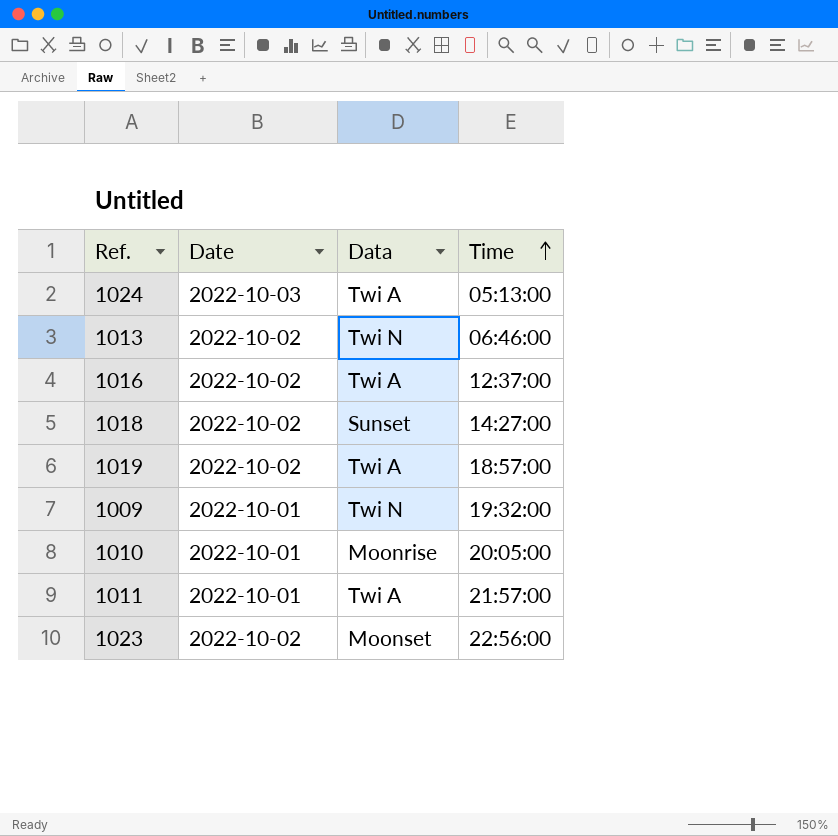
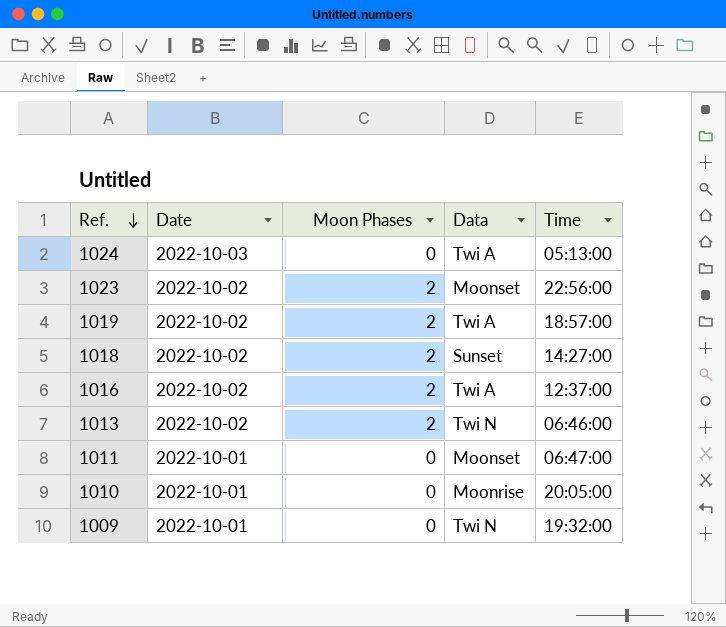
row order: Time ascending -> Ref. descending
column Moon Phases | position: none -> 3
1011 | Data: Twi A -> Moonset
1011 | Time: 21:57:00 -> 06:47:00

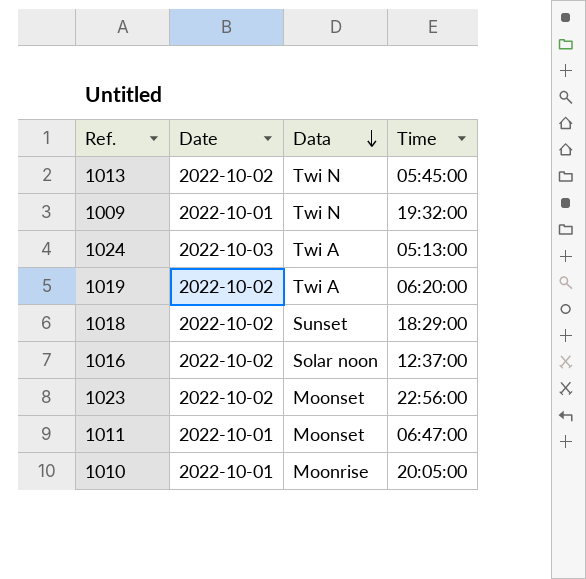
row order: Ref. descending -> Data descending
column Moon Phases | position: 3 -> none
1013 | Time: 06:46:00 -> 05:45:00
1019 | Time: 18:57:00 -> 06:20:00
1018 | Time: 14:27:00 -> 18:29:00
1016 | Data: Twi A -> Solar noon

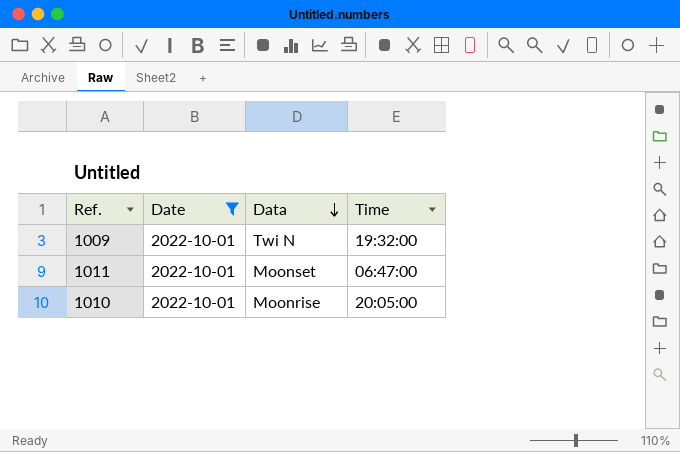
filter: none -> Date = 2022-10-01

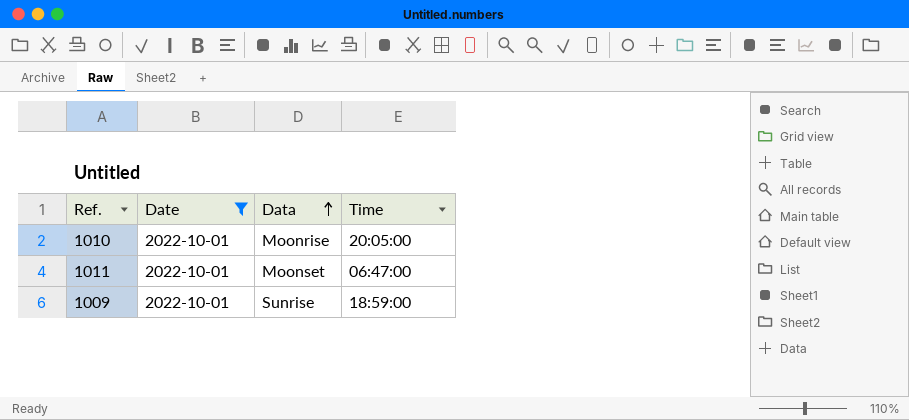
row order: Data descending -> Data ascending
1009 | Data: Twi N -> Sunrise
1009 | Time: 19:32:00 -> 18:59:00

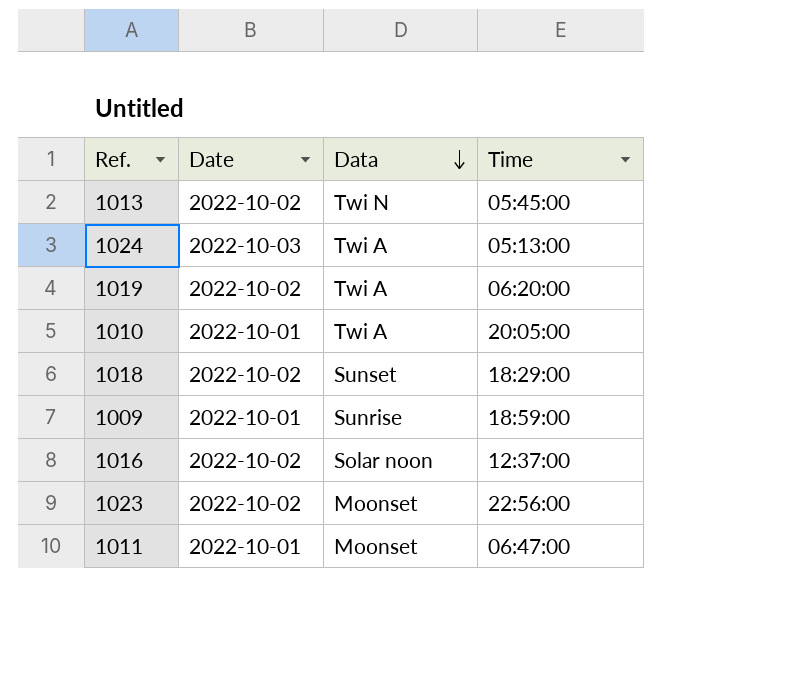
filter: Date = 2022-10-01 -> none
row order: Data ascending -> Data descending
1010 | Data: Moonrise -> Twi A

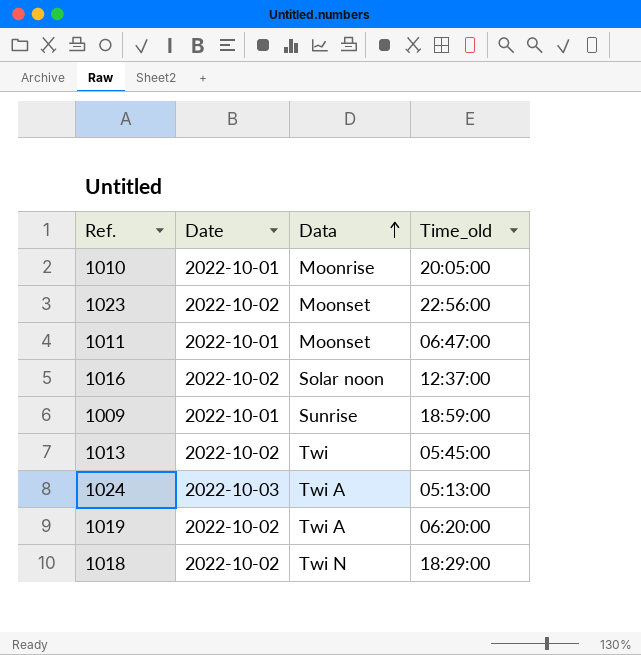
row order: Data descending -> Data ascending
column name: Time -> Time_old
1010 | Data: Twi A -> Moonrise
1013 | Data: Twi N -> Twi
1018 | Data: Sunset -> Twi N

